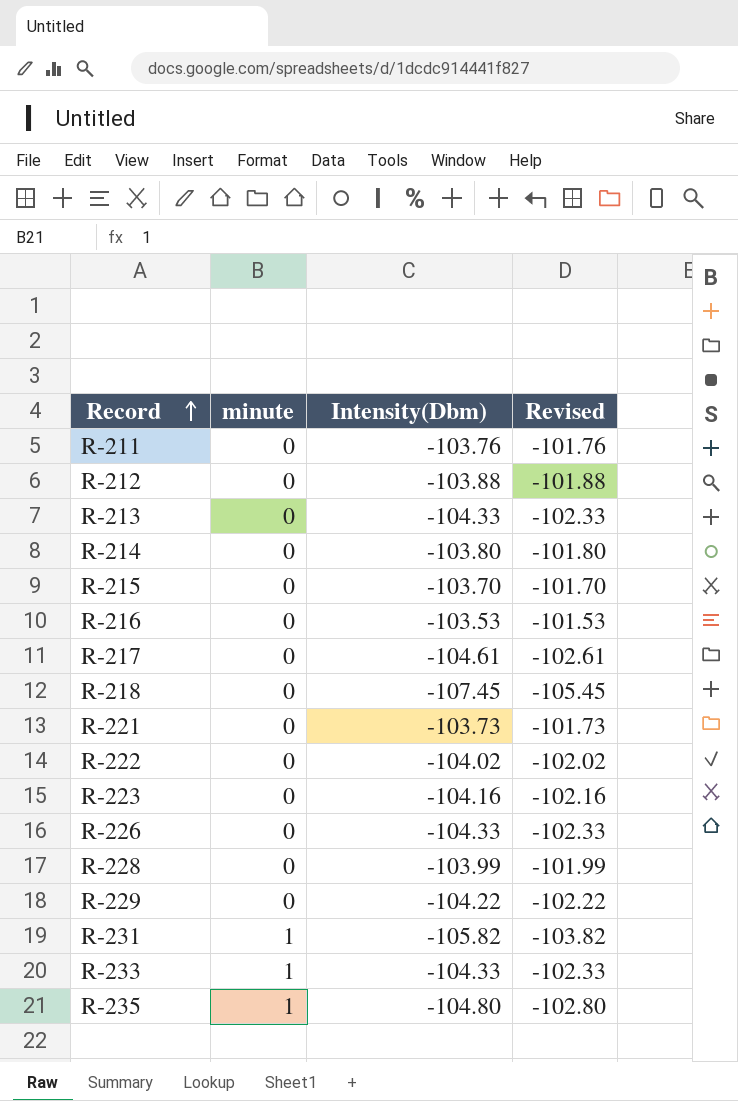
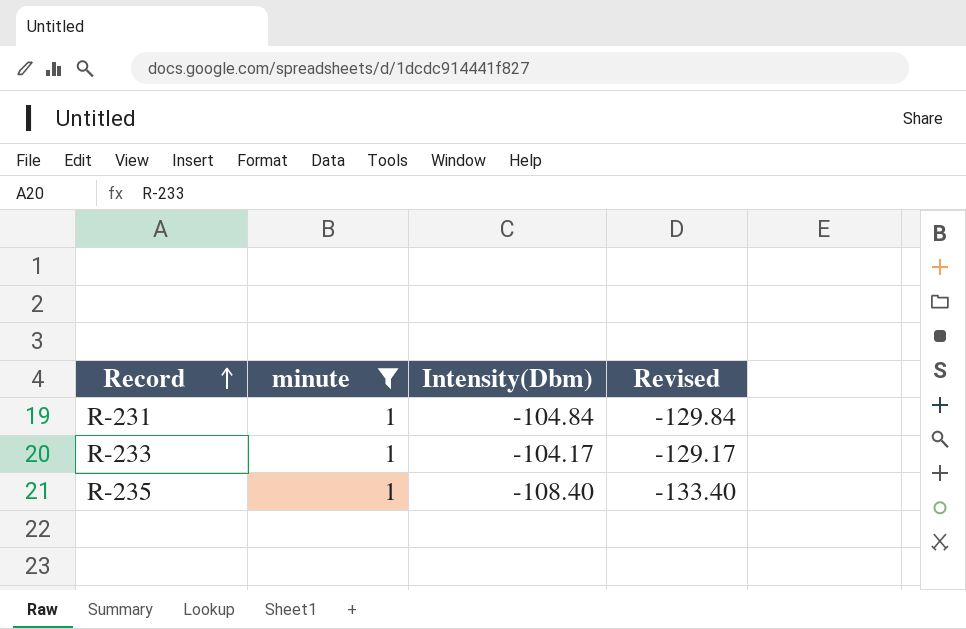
filter: none -> minute = 1
column Revised | formula: [Intensity(Dbm)] + 2 -> [Intensity(Dbm)] - 25
R-231 | Intensity(Dbm): -105.82 -> -104.84
R-233 | Intensity(Dbm): -104.33 -> -104.17
R-235 | Intensity(Dbm): -104.80 -> -108.40

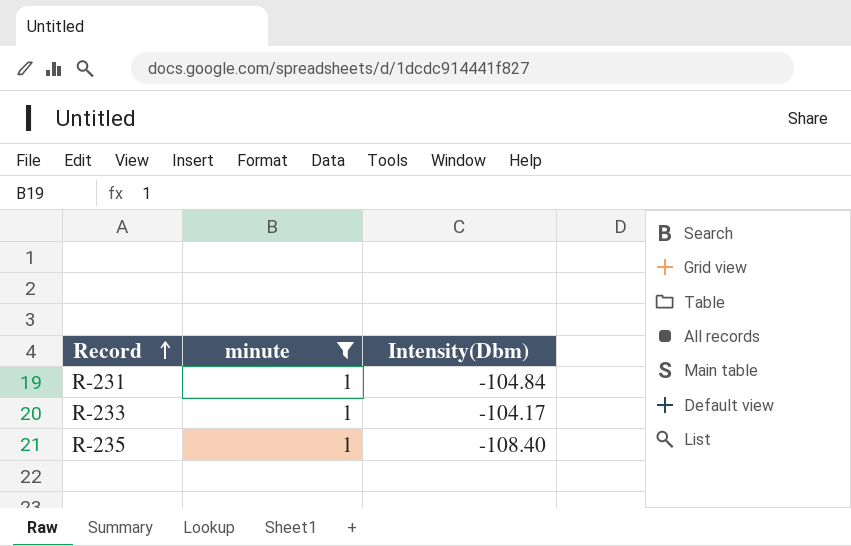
column Revised | formula: [Intensity(Dbm)] - 25 -> none

